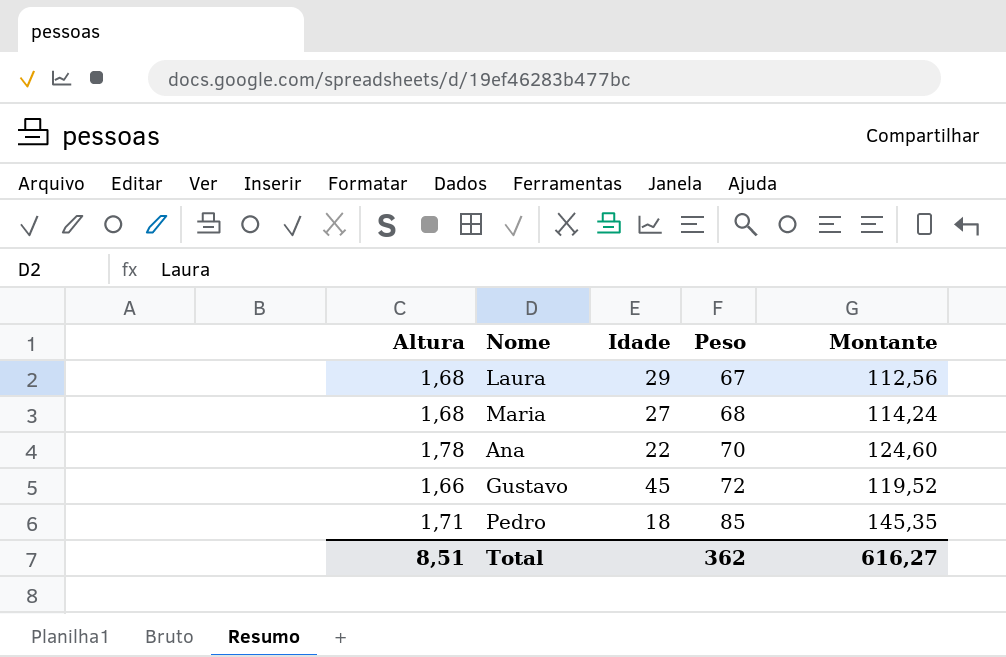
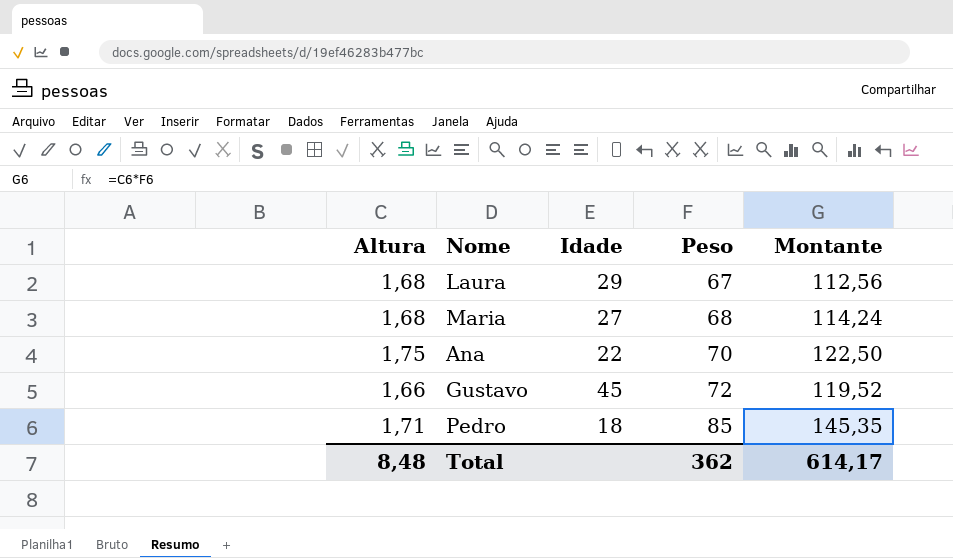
Ana | Altura: 1,78 -> 1,75
Ana | Montante: 124,60 -> 122,50
Total | Altura: 8,51 -> 8,48
Total | Montante: 616,27 -> 614,17

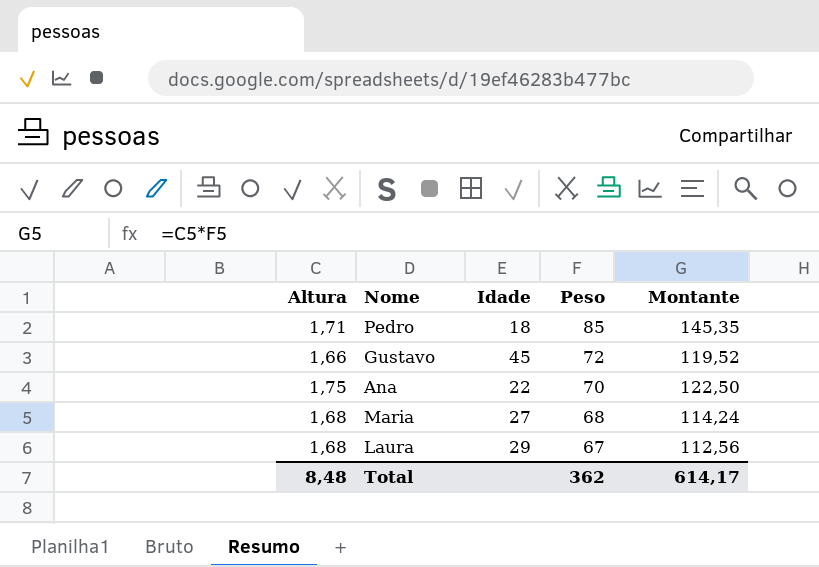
row order: Peso ascending -> Peso descending

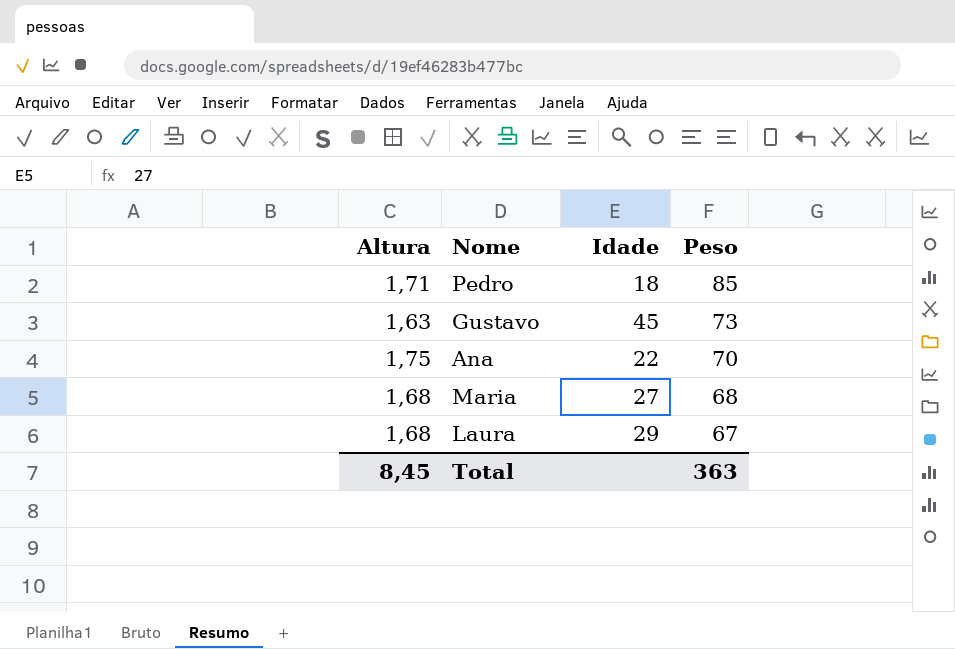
column Montante | formula: [Altura] * [Peso] -> none
Gustavo | Altura: 1,66 -> 1,63
Gustavo | Peso: 72 -> 73
Total | Altura: 8,48 -> 8,45
Total | Peso: 362 -> 363

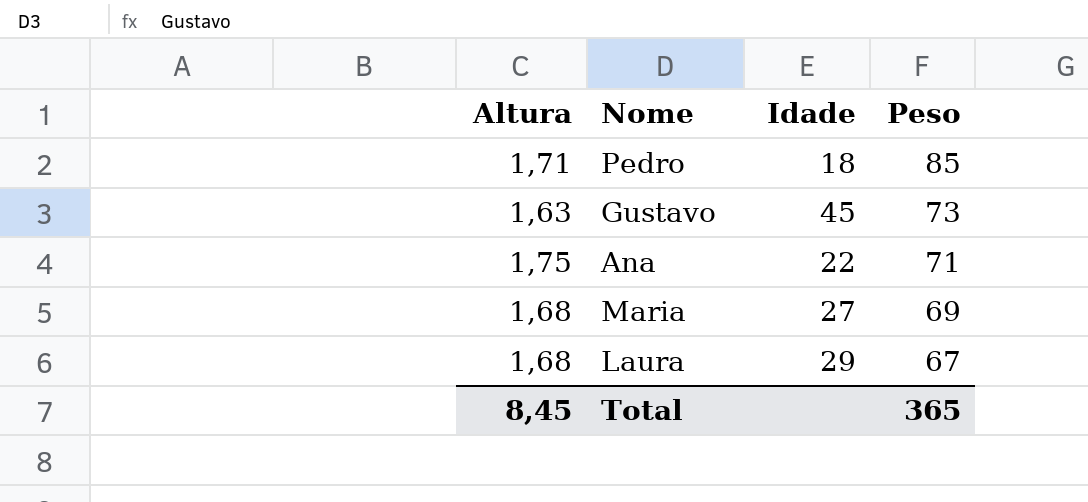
Ana | Peso: 70 -> 71
Maria | Peso: 68 -> 69
Total | Peso: 363 -> 365

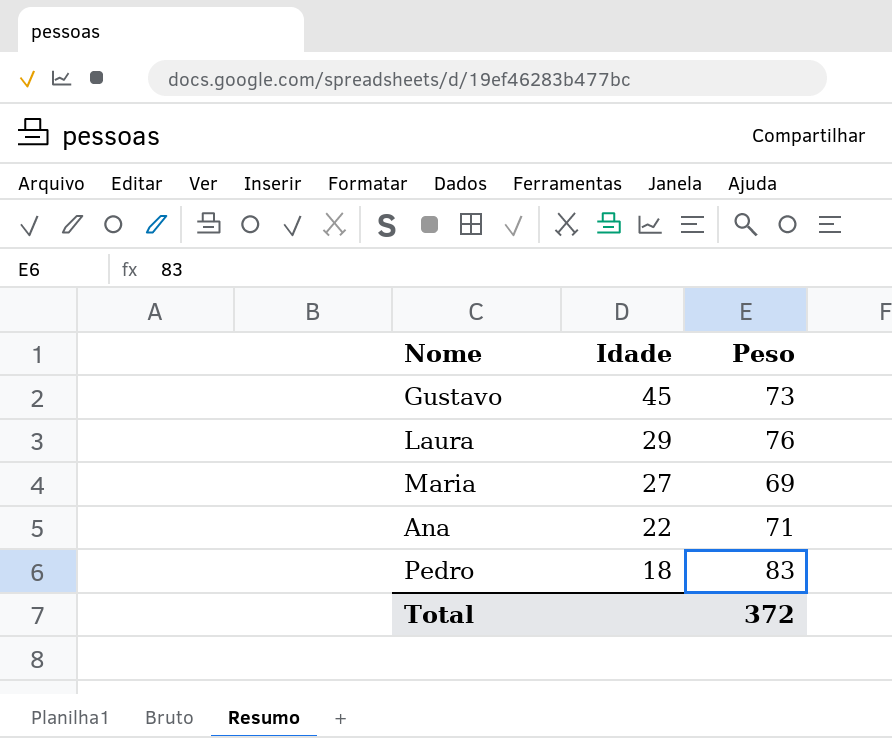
row order: Peso descending -> Idade descending
column Altura | position: 1 -> none
Laura | Peso: 67 -> 76
Pedro | Peso: 85 -> 83
Total | Peso: 365 -> 372

